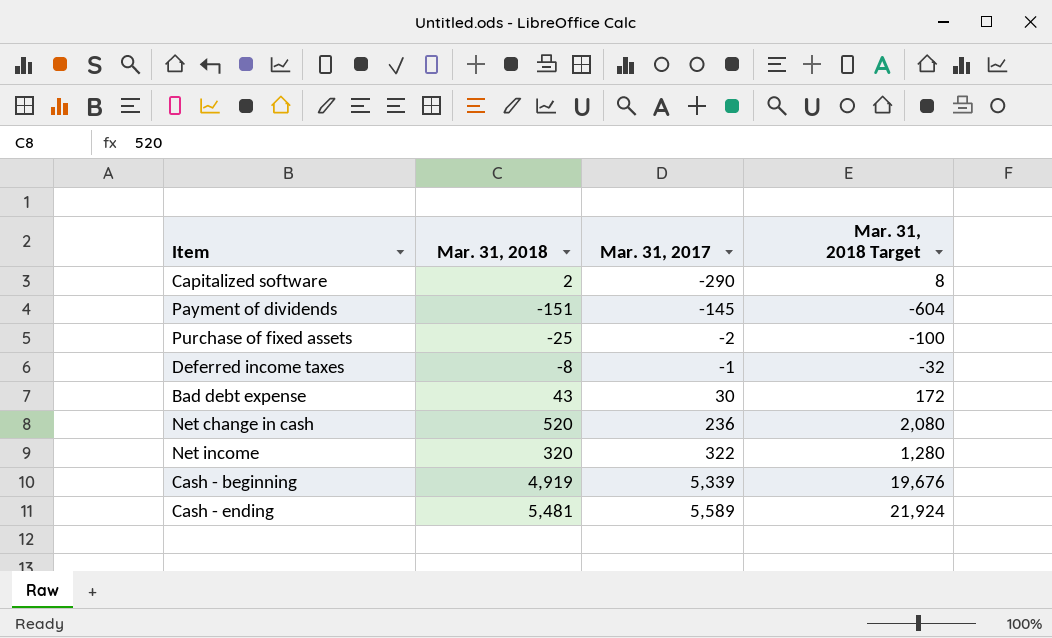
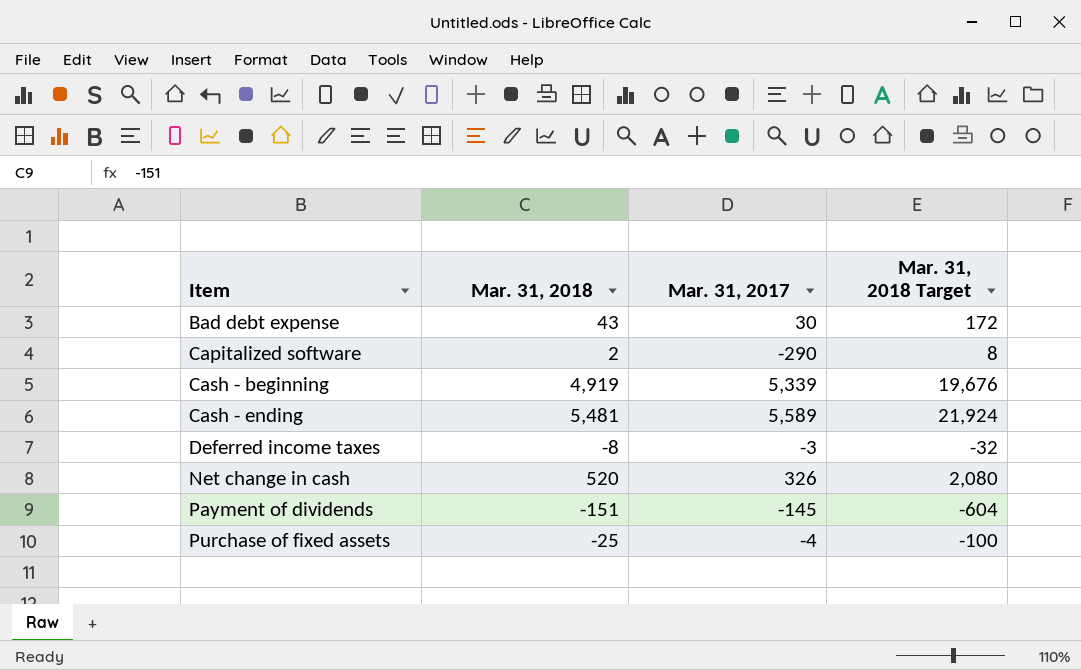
row order: Mar. 31, 2017 ascending -> Item ascending
row Net income: 320 | 322 | 1,280 -> none
Deferred income taxes | Mar. 31, 2017: -1 -> -3
Net change in cash | Mar. 31, 2017: 236 -> 326
Purchase of fixed assets | Mar. 31, 2017: -2 -> -4

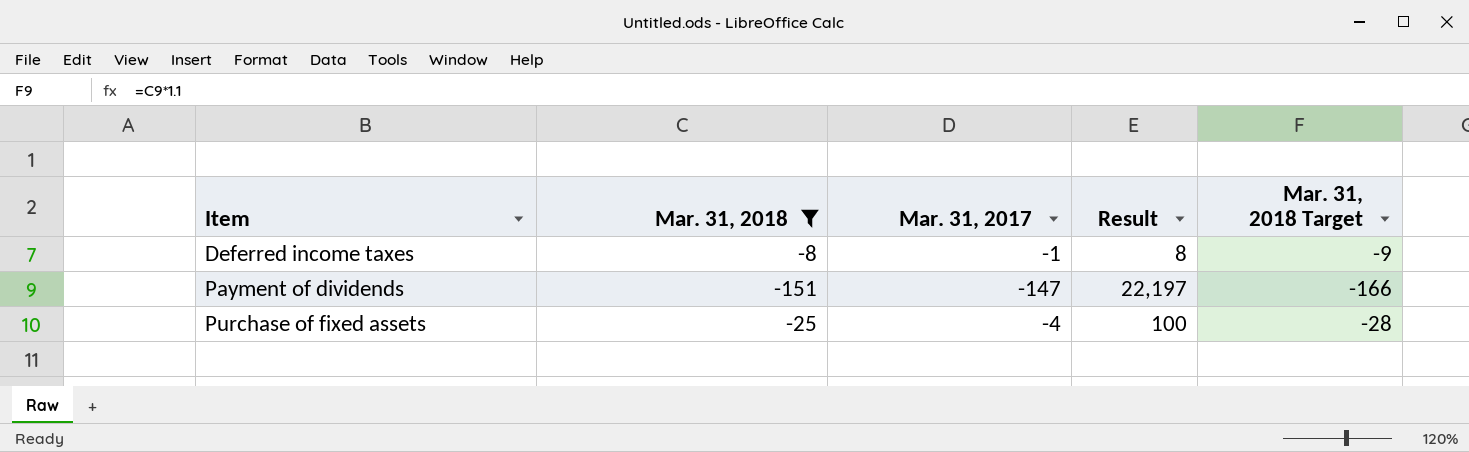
filter: none -> Mar. 31, 2018 <= -8
column Result | formula: none -> [Mar. 31, 2018] * [Mar. 31, 2017]
column Mar. 31, 2018 Target | formula: [Mar. 31, 2018] * 4 -> [Mar. 31, 2018] * 1.1
Deferred income taxes | Mar. 31, 2017: -3 -> -1
Payment of dividends | Mar. 31, 2017: -145 -> -147

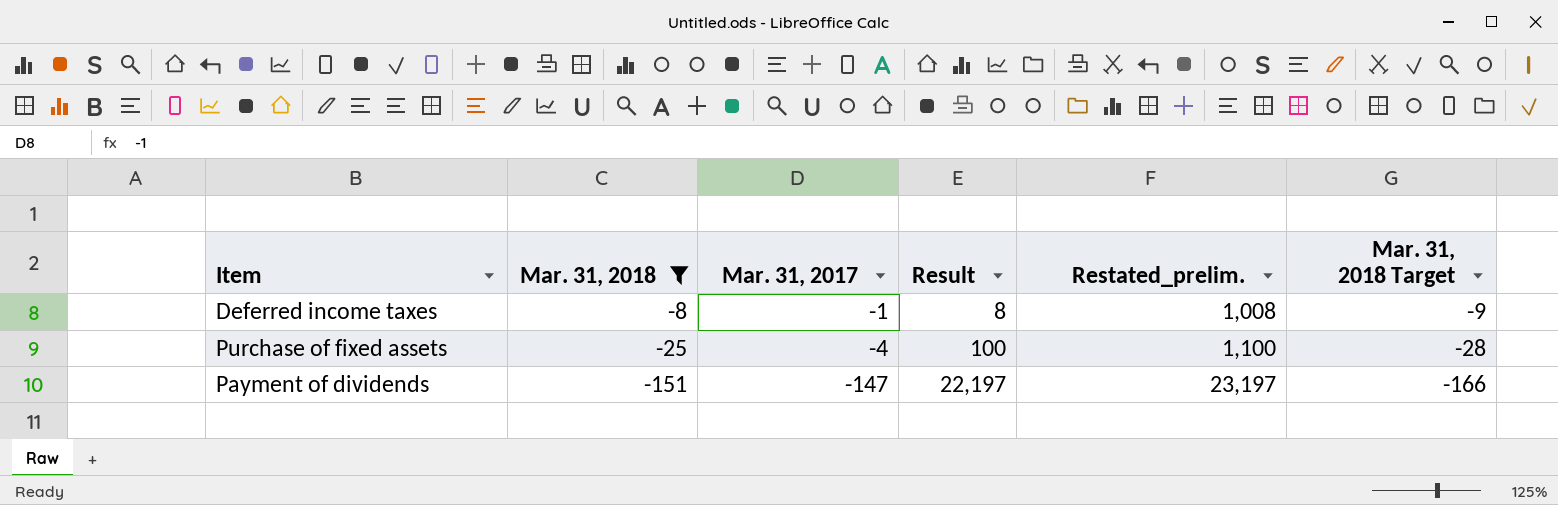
row order: Item ascending -> Mar. 31, 2018 descending
column Restated_prelim. | formula: none -> [Result] + 1000

